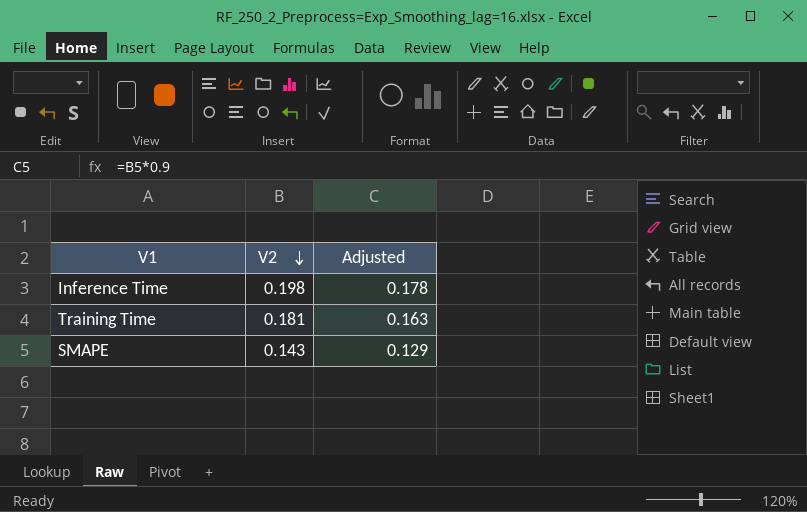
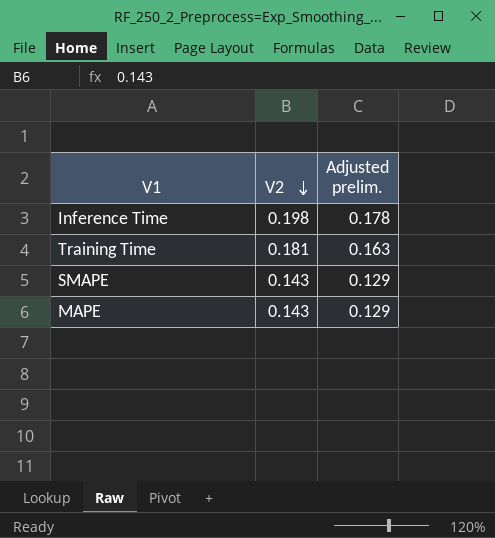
column name: Adjusted -> Adjusted prelim.
row MAPE: none -> 0.143 | 0.129

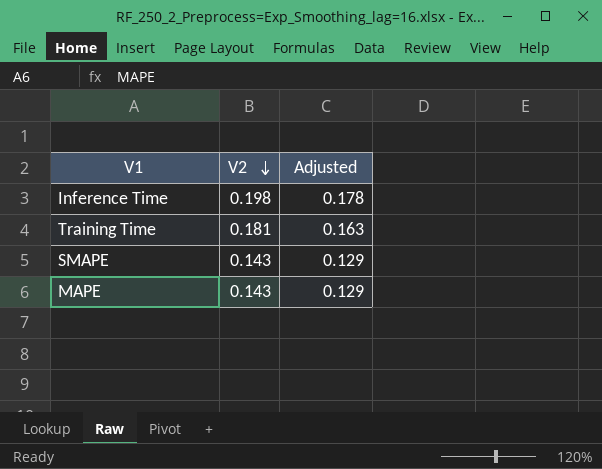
column name: Adjusted prelim. -> Adjusted

